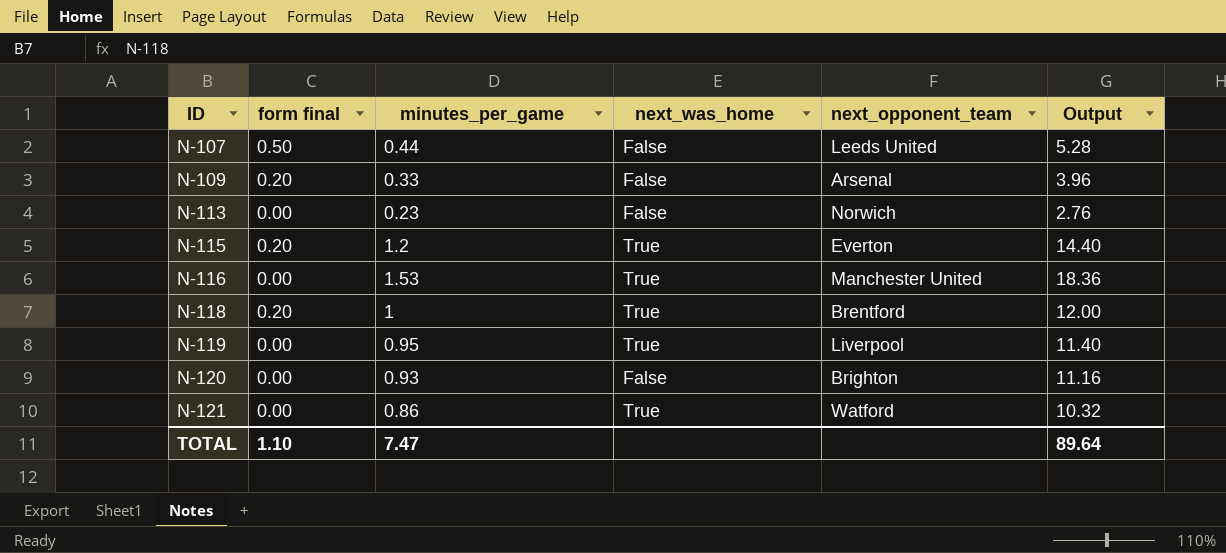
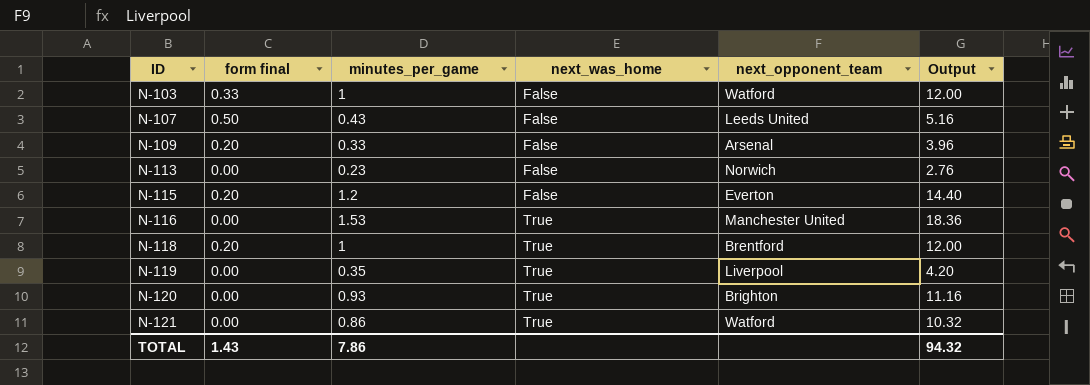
row N-103: none -> 0.33 | 1 | False | Watford | 12.00
N-107 | minutes_per_game: 0.44 -> 0.43
N-107 | Output: 5.28 -> 5.16
N-115 | next_was_home: True -> False
N-119 | minutes_per_game: 0.95 -> 0.35
N-119 | Output: 11.40 -> 4.20
N-120 | next_was_home: False -> True
TOTAL | form final: 1.10 -> 1.43
TOTAL | minutes_per_game: 7.47 -> 7.86
TOTAL | Output: 89.64 -> 94.32

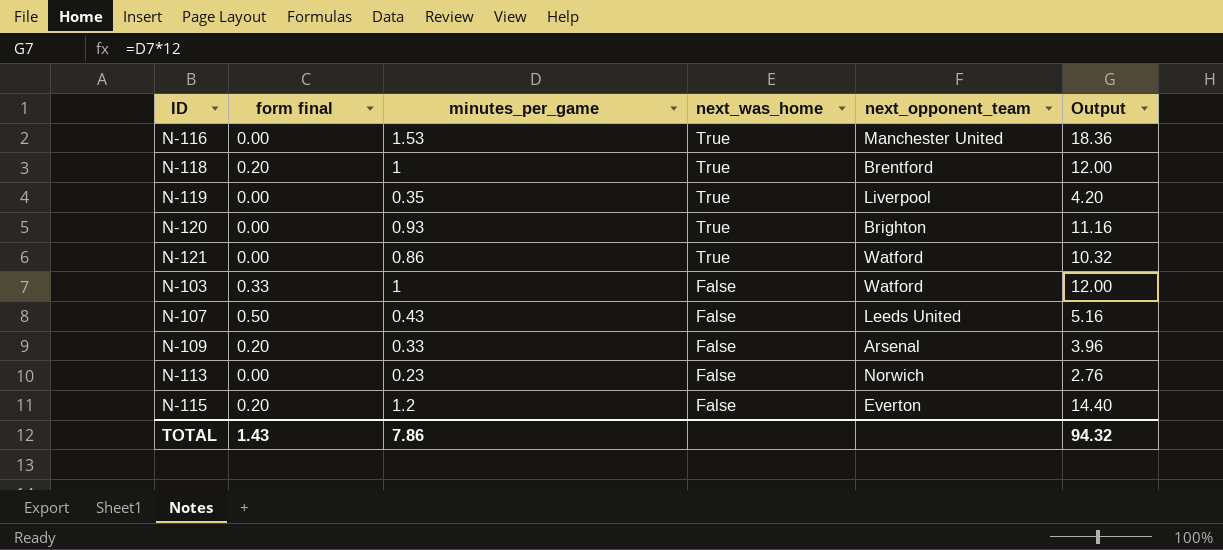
row order: ID ascending -> next_was_home descending

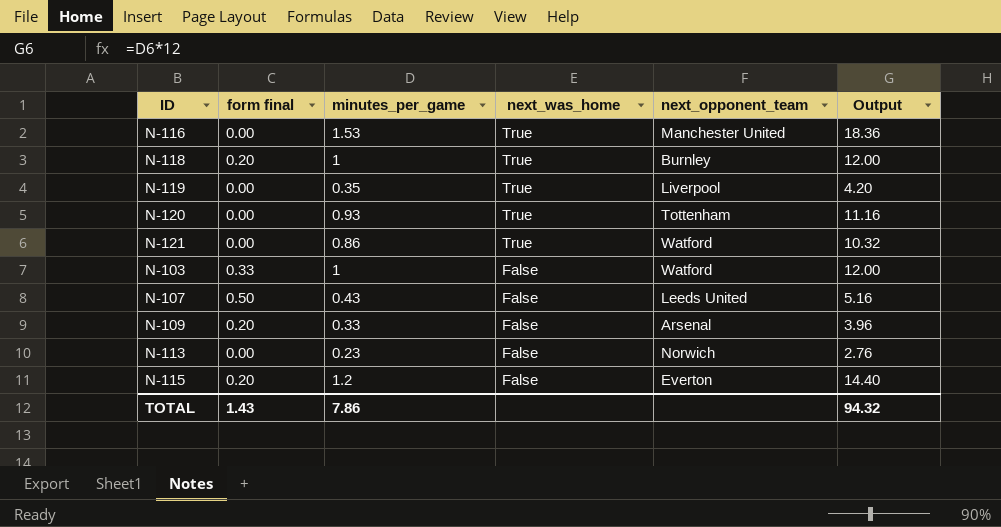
N-118 | next_opponent_team: Brentford -> Burnley
N-120 | next_opponent_team: Brighton -> Tottenham

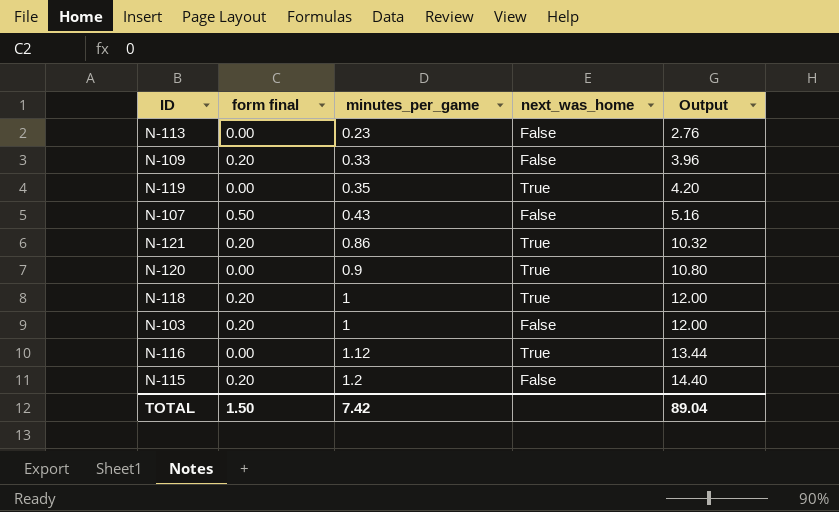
row order: next_was_home descending -> minutes_per_game ascending
column next_opponent_team | position: 5 -> none
N-121 | form final: 0.00 -> 0.20
N-120 | minutes_per_game: 0.93 -> 0.9
N-120 | Output: 11.16 -> 10.80
N-103 | form final: 0.33 -> 0.20
N-116 | minutes_per_game: 1.53 -> 1.12
N-116 | Output: 18.36 -> 13.44
TOTAL | form final: 1.43 -> 1.50
TOTAL | minutes_per_game: 7.86 -> 7.42
TOTAL | Output: 94.32 -> 89.04

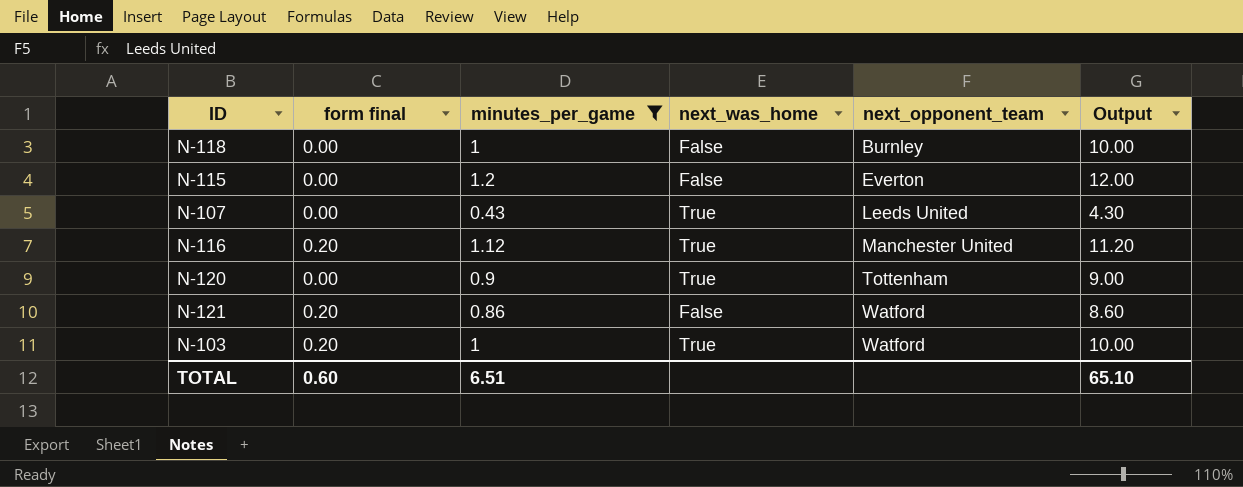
filter: none -> minutes_per_game >= 0.43
row order: minutes_per_game ascending -> next_opponent_team ascending
column next_opponent_team | position: none -> 5
column Output | formula: [minutes_per_game] * 12 -> [minutes_per_game] * 10
N-118 | form final: 0.20 -> 0.00
N-118 | next_was_home: True -> False
N-115 | form final: 0.20 -> 0.00
N-107 | form final: 0.50 -> 0.00
N-107 | next_was_home: False -> True
N-116 | form final: 0.00 -> 0.20
N-121 | next_was_home: True -> False
N-103 | next_was_home: False -> True
TOTAL | form final: 1.50 -> 0.60
TOTAL | minutes_per_game: 7.42 -> 6.51
TOTAL | Output: 89.04 -> 65.10

